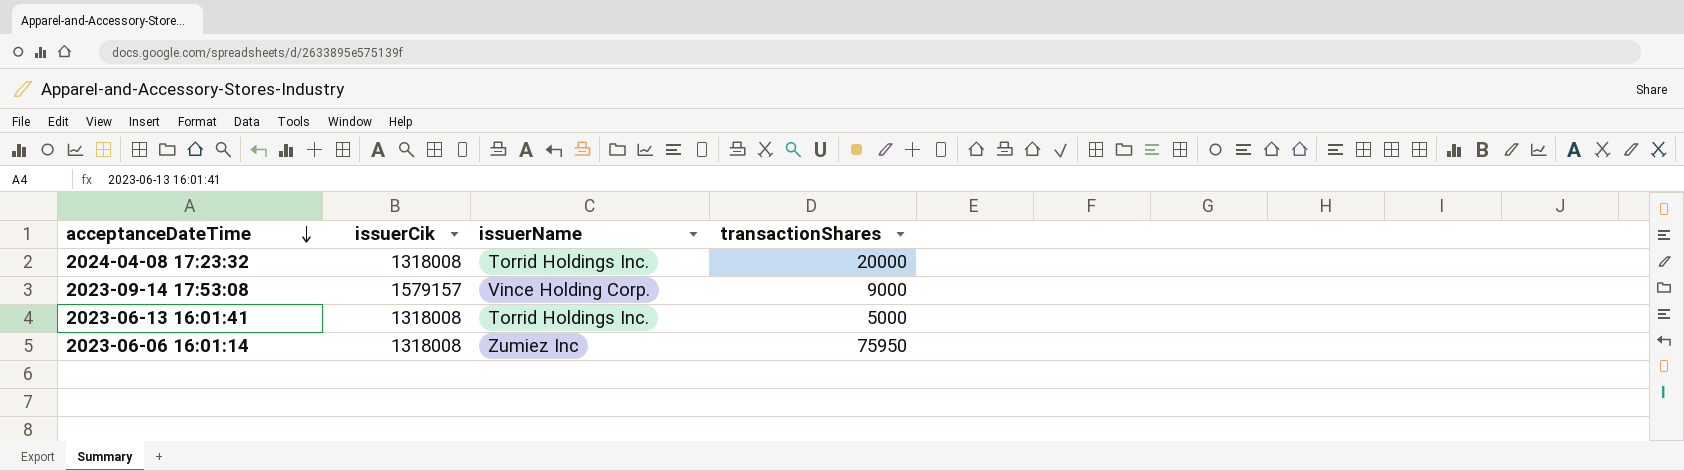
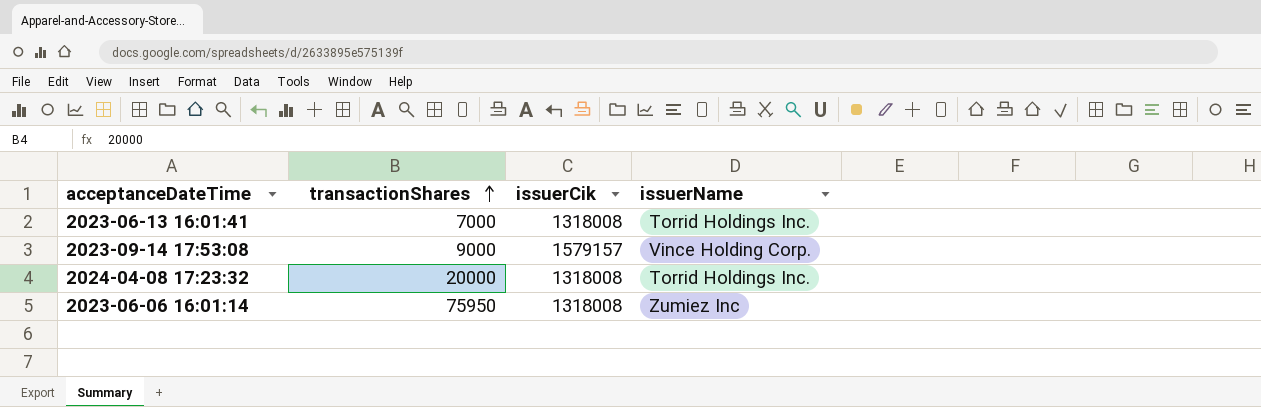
row order: acceptanceDateTime descending -> transactionShares ascending
column transactionShares | position: 4 -> 2
2023-06-13 16:01:41 | transactionShares: 5000 -> 7000

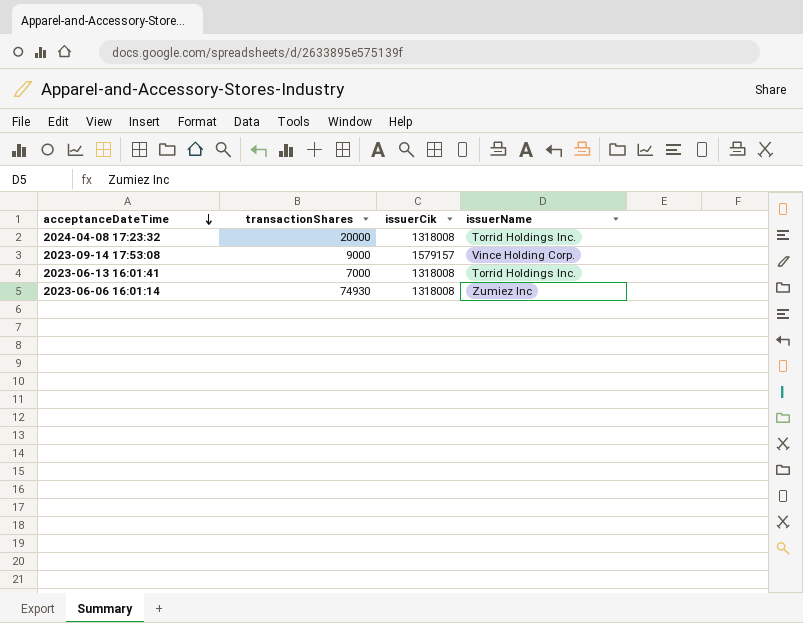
row order: transactionShares ascending -> acceptanceDateTime descending
2023-06-06 16:01:14 | transactionShares: 75950 -> 74930

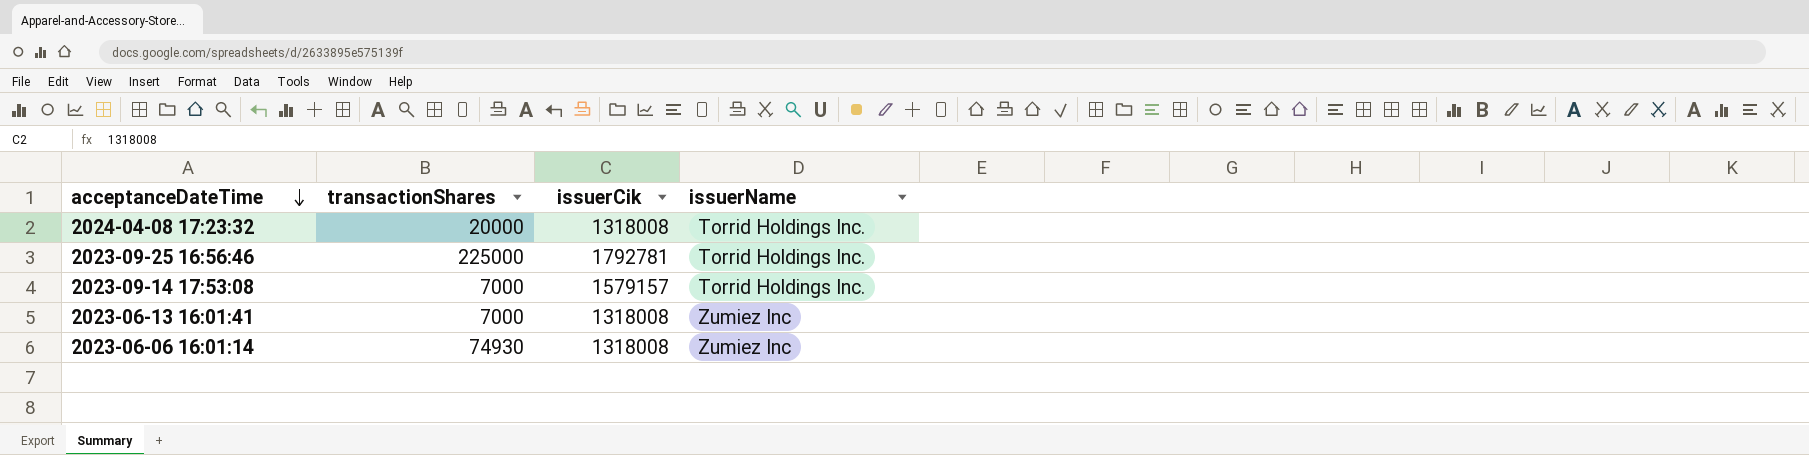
row 2023-09-25 16:56:46: none -> 225000 | 1792781 | Torrid Holdings Inc.
2023-09-14 17:53:08 | transactionShares: 9000 -> 7000
2023-09-14 17:53:08 | issuerName: Vince Holding Corp. -> Torrid Holdings Inc.
2023-06-13 16:01:41 | issuerName: Torrid Holdings Inc. -> Zumiez Inc

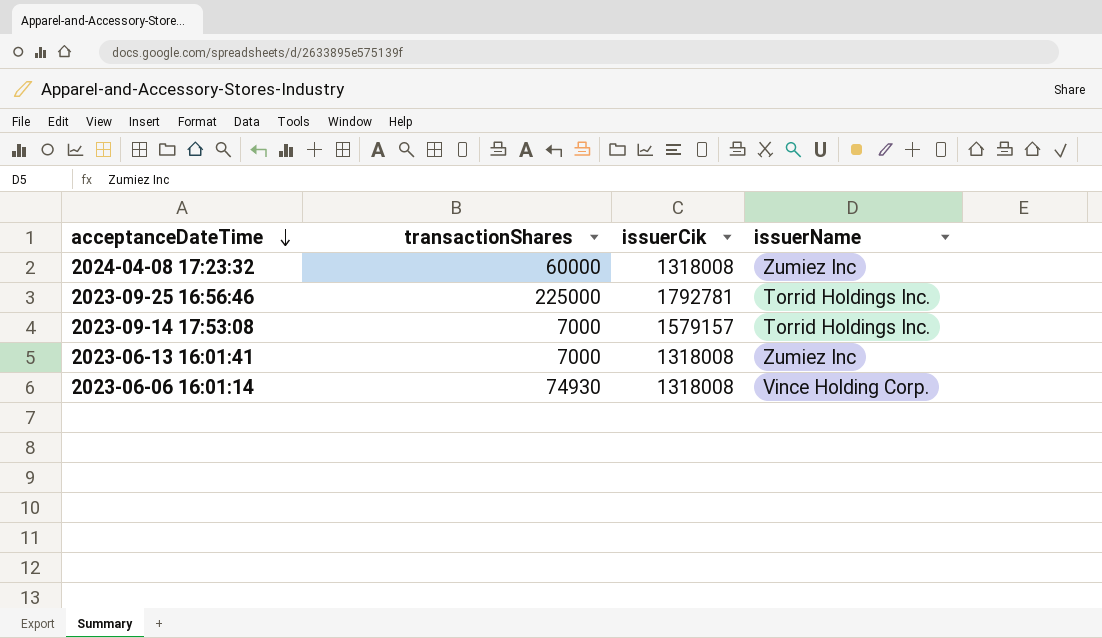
2024-04-08 17:23:32 | transactionShares: 20000 -> 60000
2024-04-08 17:23:32 | issuerName: Torrid Holdings Inc. -> Zumiez Inc
2023-06-06 16:01:14 | issuerName: Zumiez Inc -> Vince Holding Corp.

